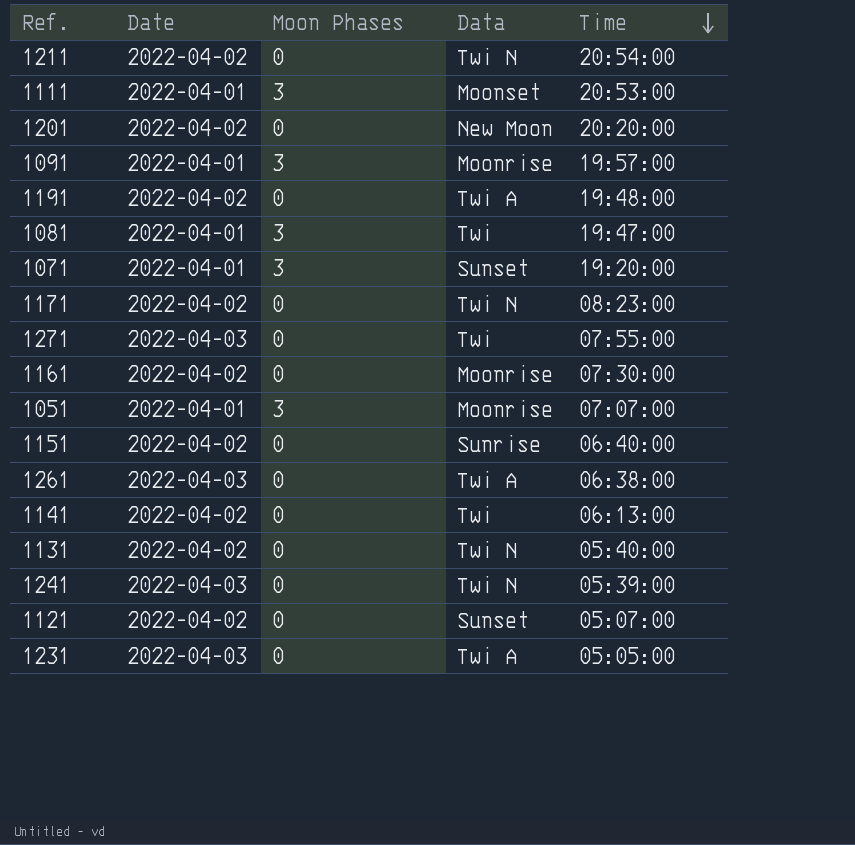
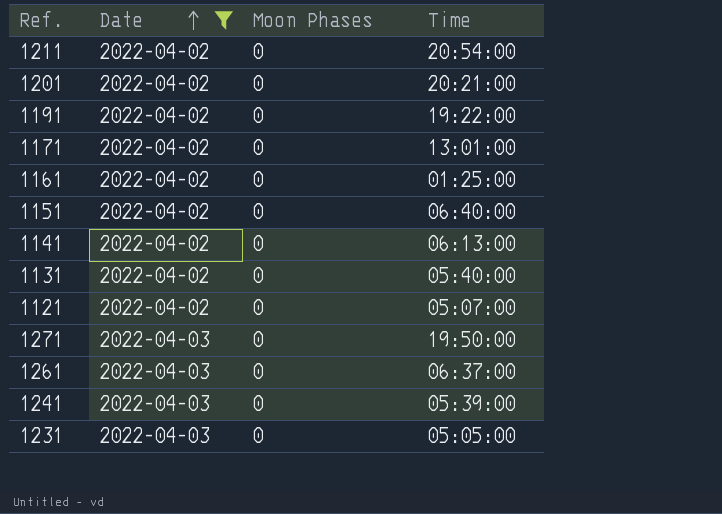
filter: none -> Date != 2022-04-01
row order: Time descending -> Date ascending
column Data | position: 4 -> none
1201 | Time: 20:20:00 -> 20:21:00
1191 | Time: 19:48:00 -> 19:22:00
1171 | Time: 08:23:00 -> 13:01:00
1161 | Time: 07:30:00 -> 01:25:00
1271 | Time: 07:55:00 -> 19:50:00
1261 | Time: 06:38:00 -> 06:37:00

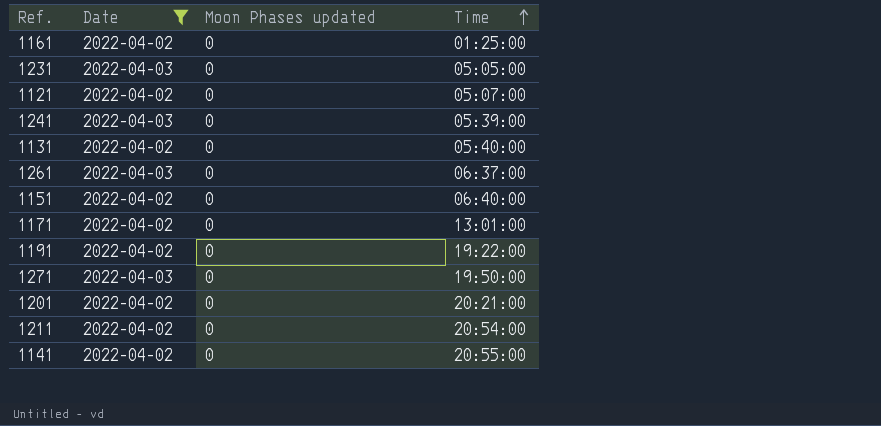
row order: Date ascending -> Time ascending
column name: Moon Phases -> Moon Phases updated
1141 | Time: 06:13:00 -> 20:55:00

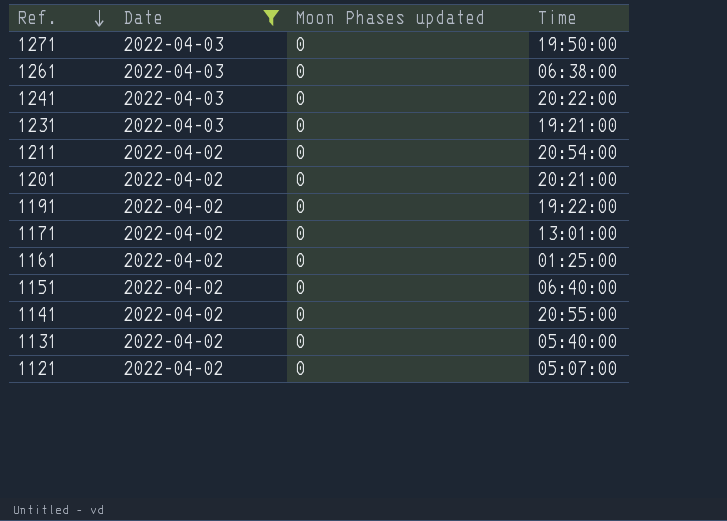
row order: Time ascending -> Ref. descending
1261 | Time: 06:37:00 -> 06:38:00
1241 | Time: 05:39:00 -> 20:22:00
1231 | Time: 05:05:00 -> 19:21:00

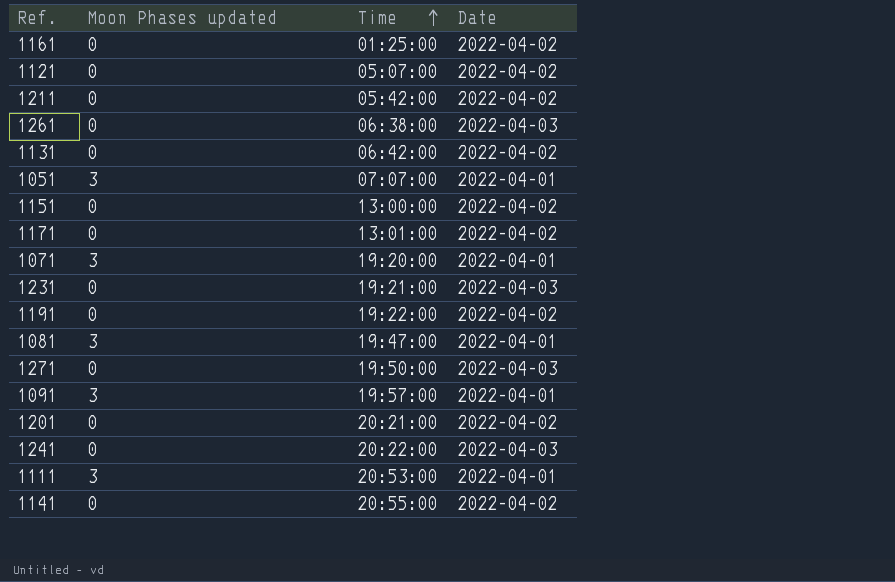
filter: Date != 2022-04-01 -> none
row order: Ref. descending -> Time ascending
column Date | position: 2 -> 4
1211 | Time: 20:54:00 -> 05:42:00
1131 | Time: 05:40:00 -> 06:42:00
1151 | Time: 06:40:00 -> 13:00:00

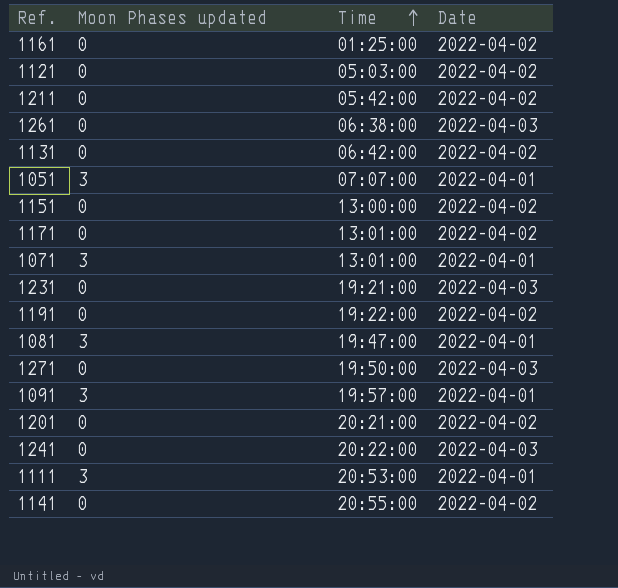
1121 | Time: 05:07:00 -> 05:03:00
1071 | Time: 19:20:00 -> 13:01:00

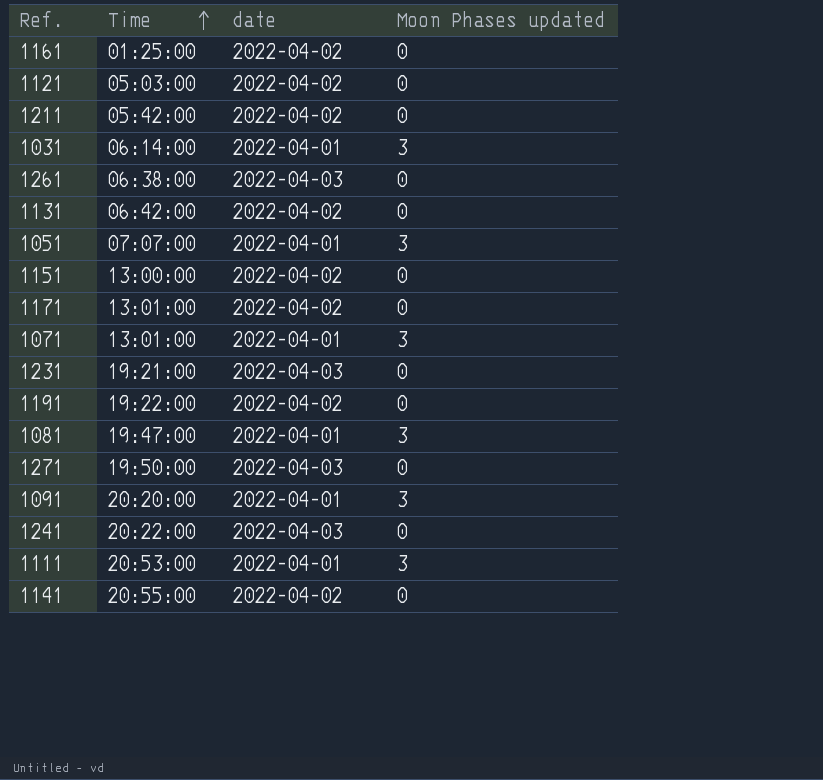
column name: Date -> date
column Moon Phases updated | position: 2 -> 4
row 1201: 0 | 20:21:00 | 2022-04-02 -> none
row 1031: none -> 06:14:00 | 2022-04-01 | 3
1091 | Time: 19:57:00 -> 20:20:00

